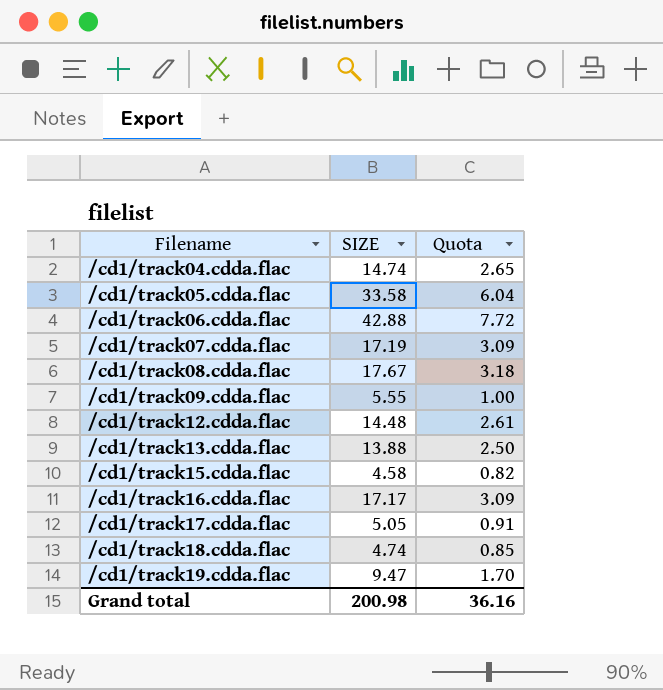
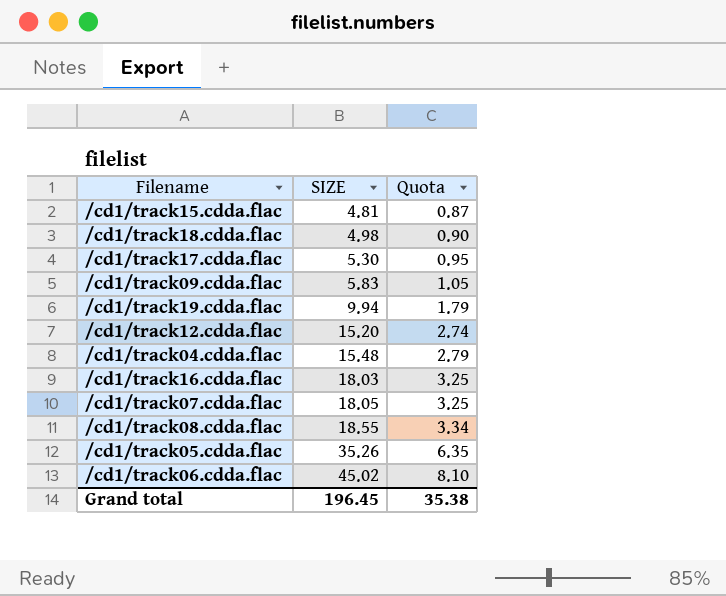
row order: Filename ascending -> SIZE ascending
row /cd1/track13.cdda.flac: 13.88 | 2.50 -> none
/cd1/track15.cdda.flac | SIZE: 4.58 -> 4.81
/cd1/track15.cdda.flac | Quota: 0.82 -> 0.87
/cd1/track18.cdda.flac | SIZE: 4.74 -> 4.98
/cd1/track18.cdda.flac | Quota: 0.85 -> 0.90
/cd1/track17.cdda.flac | SIZE: 5.05 -> 5.30
/cd1/track17.cdda.flac | Quota: 0.91 -> 0.95
/cd1/track09.cdda.flac | SIZE: 5.55 -> 5.83
/cd1/track09.cdda.flac | Quota: 1.00 -> 1.05
/cd1/track19.cdda.flac | SIZE: 9.47 -> 9.94
/cd1/track19.cdda.flac | Quota: 1.70 -> 1.79
/cd1/track12.cdda.flac | SIZE: 14.48 -> 15.20
/cd1/track12.cdda.flac | Quota: 2.61 -> 2.74
/cd1/track04.cdda.flac | SIZE: 14.74 -> 15.48
/cd1/track04.cdda.flac | Quota: 2.65 -> 2.79
/cd1/track16.cdda.flac | SIZE: 17.17 -> 18.03
/cd1/track16.cdda.flac | Quota: 3.09 -> 3.25
/cd1/track07.cdda.flac | SIZE: 17.19 -> 18.05
/cd1/track07.cdda.flac | Quota: 3.09 -> 3.25
/cd1/track08.cdda.flac | SIZE: 17.67 -> 18.55
/cd1/track08.cdda.flac | Quota: 3.18 -> 3.34
/cd1/track05.cdda.flac | SIZE: 33.58 -> 35.26
/cd1/track05.cdda.flac | Quota: 6.04 -> 6.35
/cd1/track06.cdda.flac | SIZE: 42.88 -> 45.02
/cd1/track06.cdda.flac | Quota: 7.72 -> 8.10
Grand total | SIZE: 200.98 -> 196.45
Grand total | Quota: 36.16 -> 35.38

